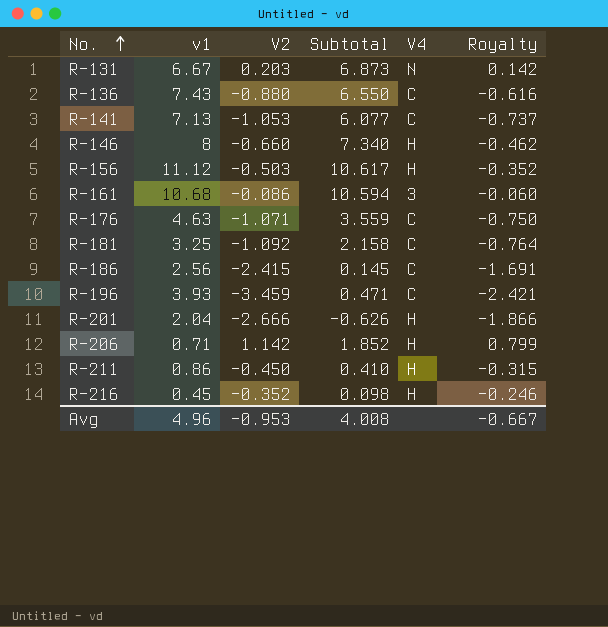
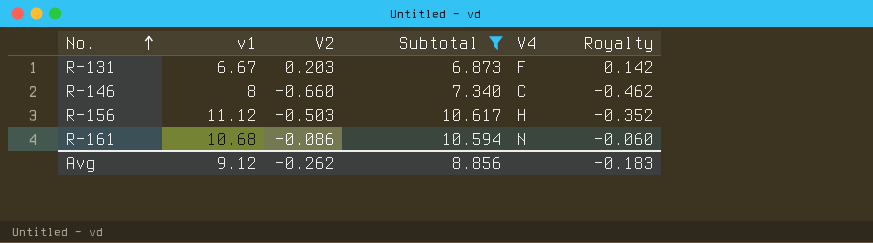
filter: none -> Subtotal >= 6.873
R-131 | V4: N -> F
R-146 | V4: H -> C
R-161 | V4: 3 -> N
Avg | v1: 4.96 -> 9.12
Avg | V2: -0.953 -> -0.262
Avg | Subtotal: 4.008 -> 8.856
Avg | Royalty: -0.667 -> -0.183

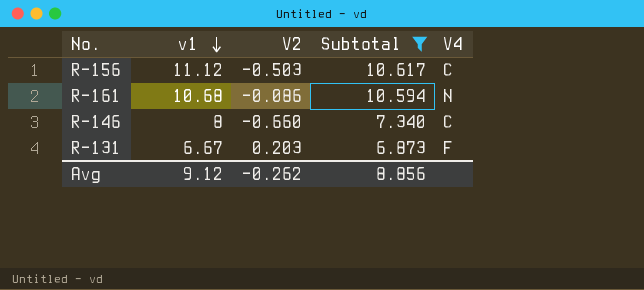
row order: No. ascending -> v1 descending
column Royalty | formula: [V2] * 0.7 -> none
R-156 | V4: H -> C

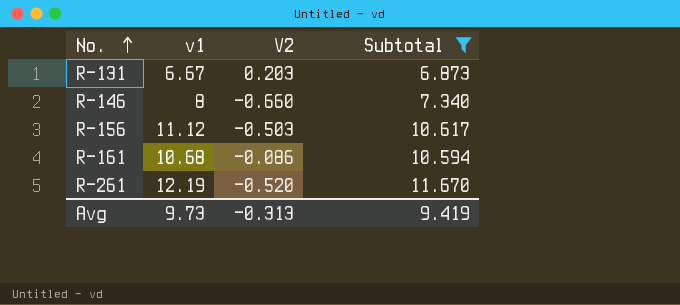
row order: v1 descending -> No. ascending
column V4 | position: 5 -> none
row R-261: none -> 12.19 | -0.520 | 11.670
Avg | v1: 9.12 -> 9.73
Avg | V2: -0.262 -> -0.313
Avg | Subtotal: 8.856 -> 9.419

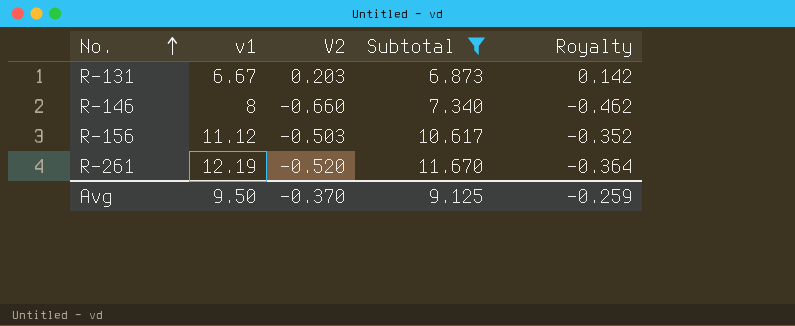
column Royalty | formula: none -> [V2] * 0.7
row R-161: 10.68 | -0.086 | 10.594 -> none
Avg | v1: 9.73 -> 9.50
Avg | V2: -0.313 -> -0.370
Avg | Subtotal: 9.419 -> 9.125

